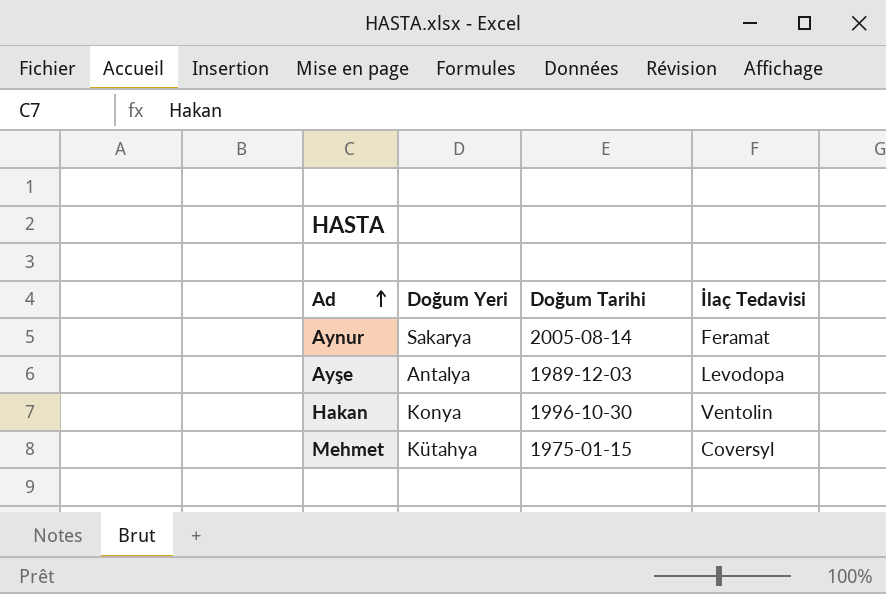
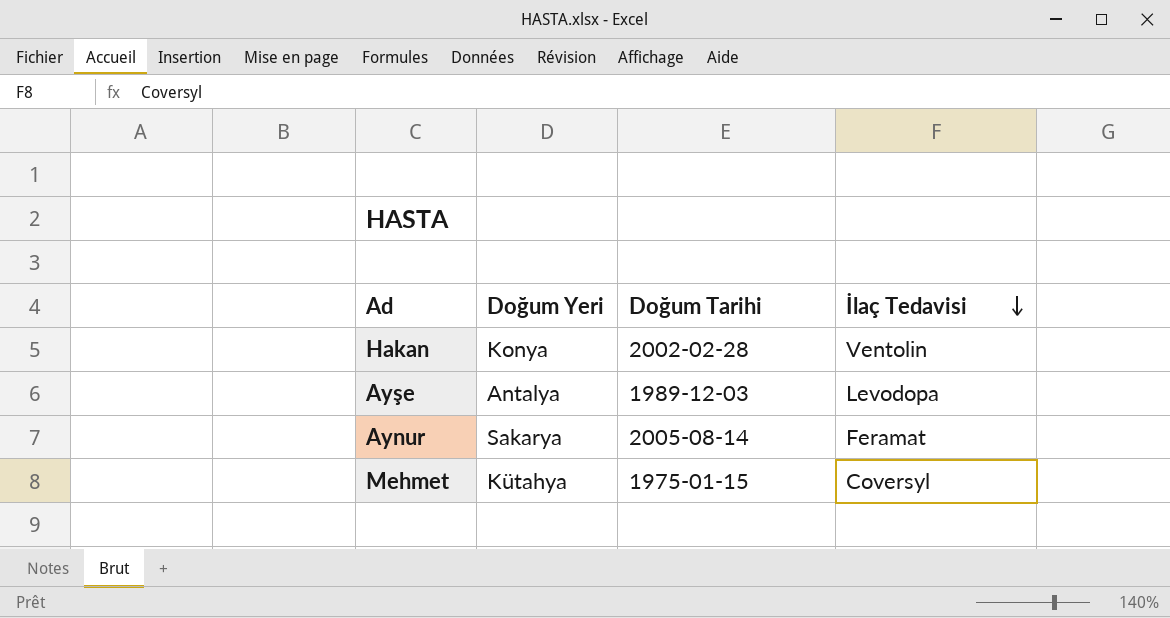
row order: Ad ascending -> İlaç Tedavisi descending
Hakan | Doğum Tarihi: 1996-10-30 -> 2002-02-28

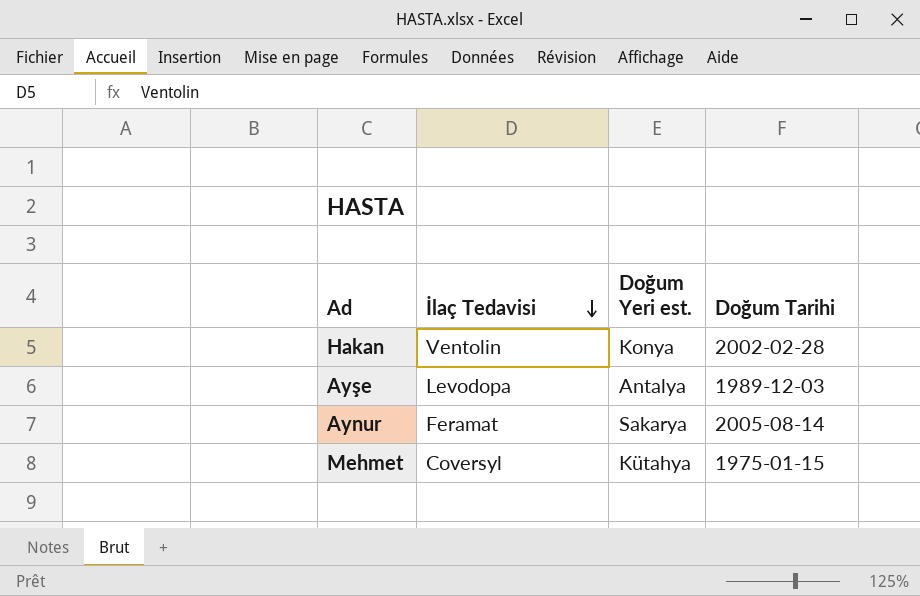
column İlaç Tedavisi | position: 4 -> 2
column name: Doğum Yeri -> Doğum Yeri est.

